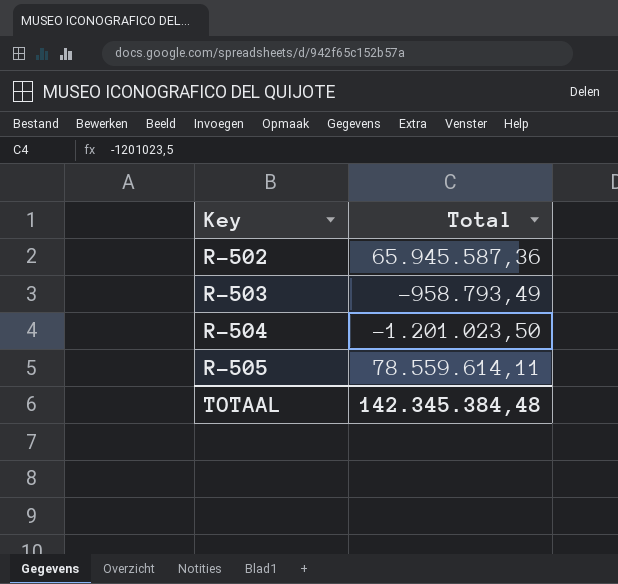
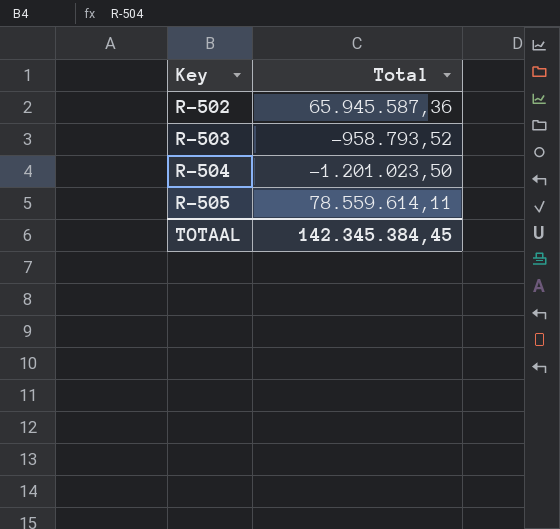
R-503 | Total: -958.793,49 -> -958.793,52
TOTAAL | Total: 142.345.384,48 -> 142.345.384,45

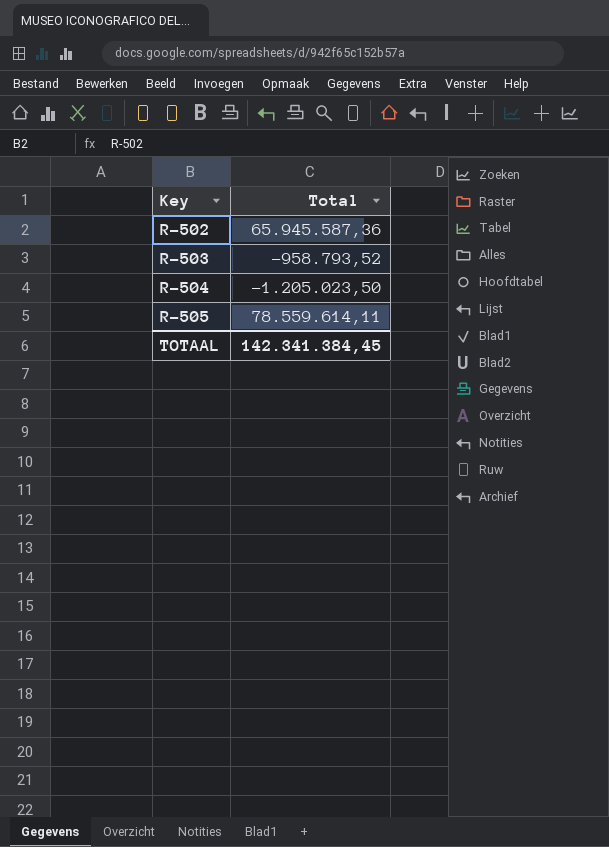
R-504 | Total: -1.201.023,50 -> -1.205.023,50
TOTAAL | Total: 142.345.384,45 -> 142.341.384,45

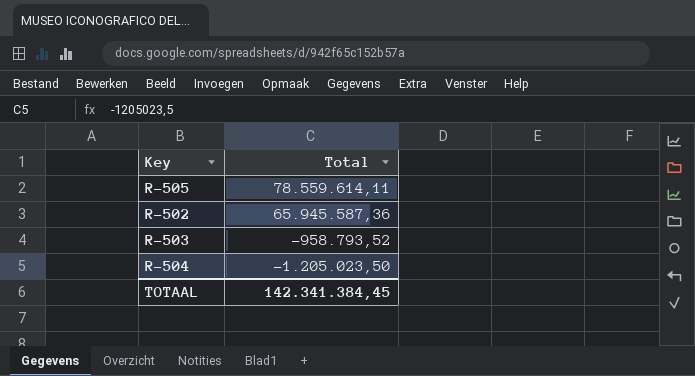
row order: Key ascending -> Total descending

